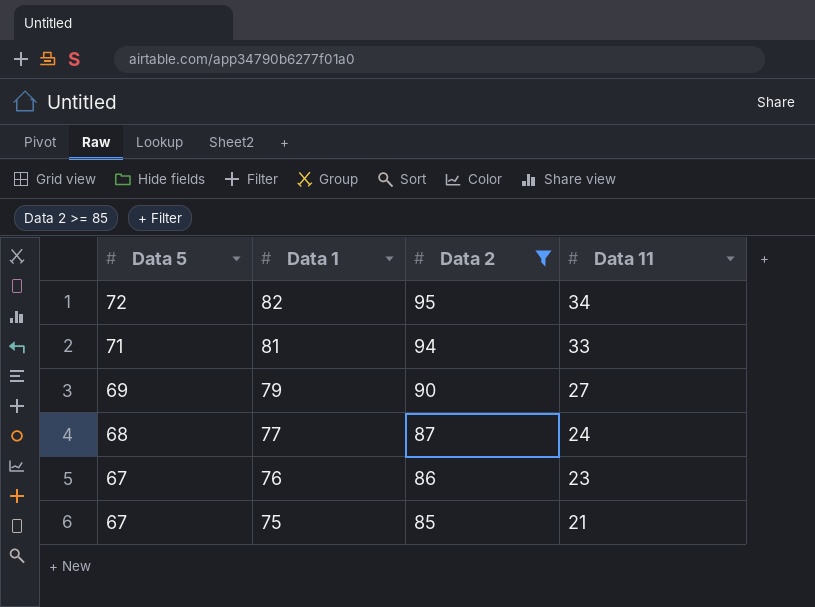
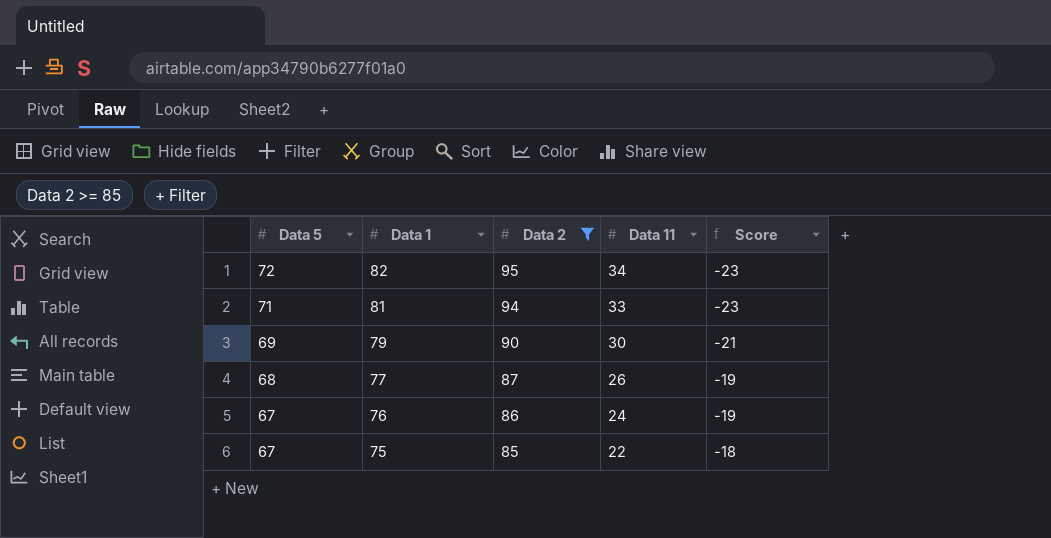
column Score | formula: none -> [Data 5] - [Data 2]
79 | Data 11: 27 -> 30
77 | Data 11: 24 -> 26
76 | Data 11: 23 -> 24
75 | Data 11: 21 -> 22

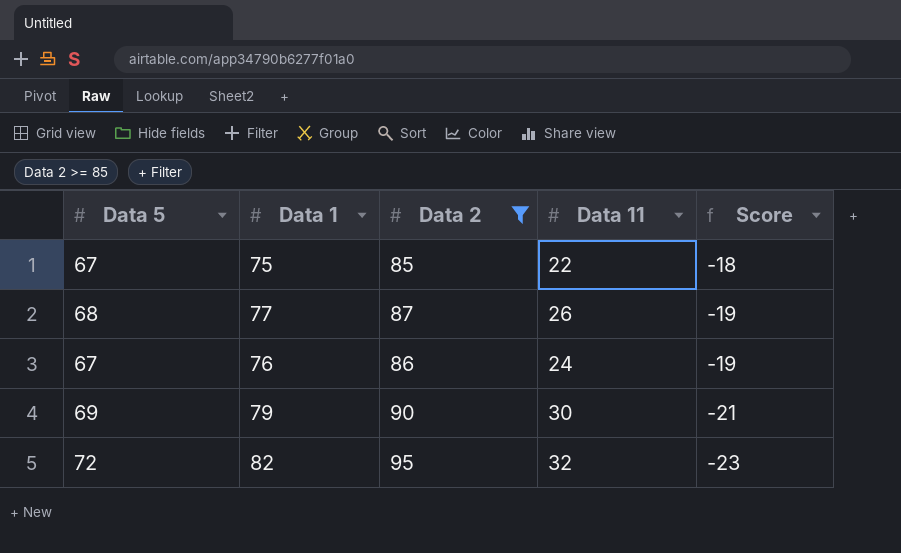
row order: Data 5 descending -> Score descending
row 81: 71 | 94 | 33 | -23 -> none
82 | Data 11: 34 -> 32

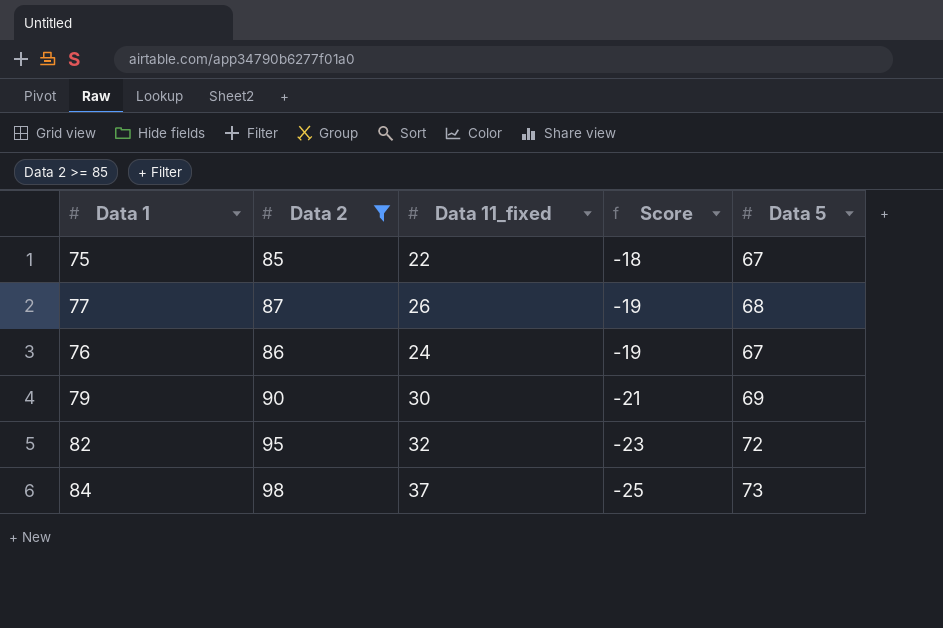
column name: Data 11 -> Data 11_fixed
column Data 5 | position: 1 -> 5
row 84: none -> 98 | 37 | -25 | 73

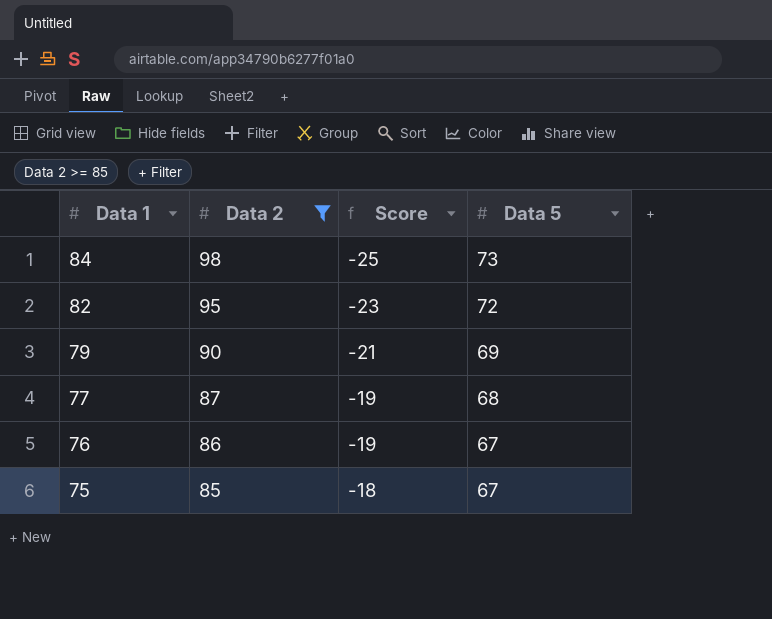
row order: Score descending -> Data 1 descending
column Data 11_fixed | position: 3 -> none

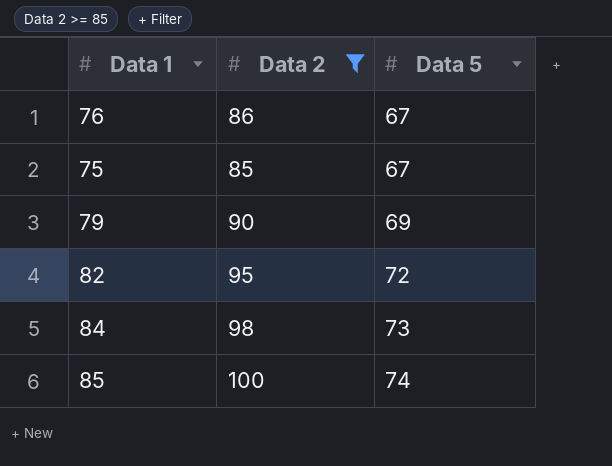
row order: Data 1 descending -> Data 5 ascending
column Score | formula: [Data 5] - [Data 2] -> none
row 77: 87 | -19 | 68 -> none
row 85: none -> 100 | 74

